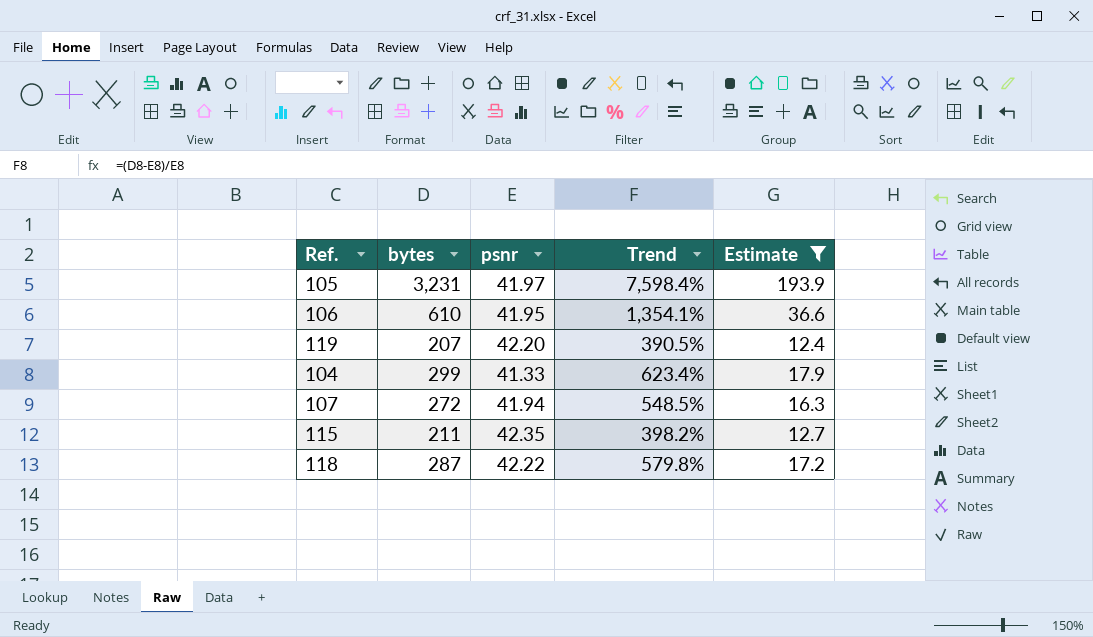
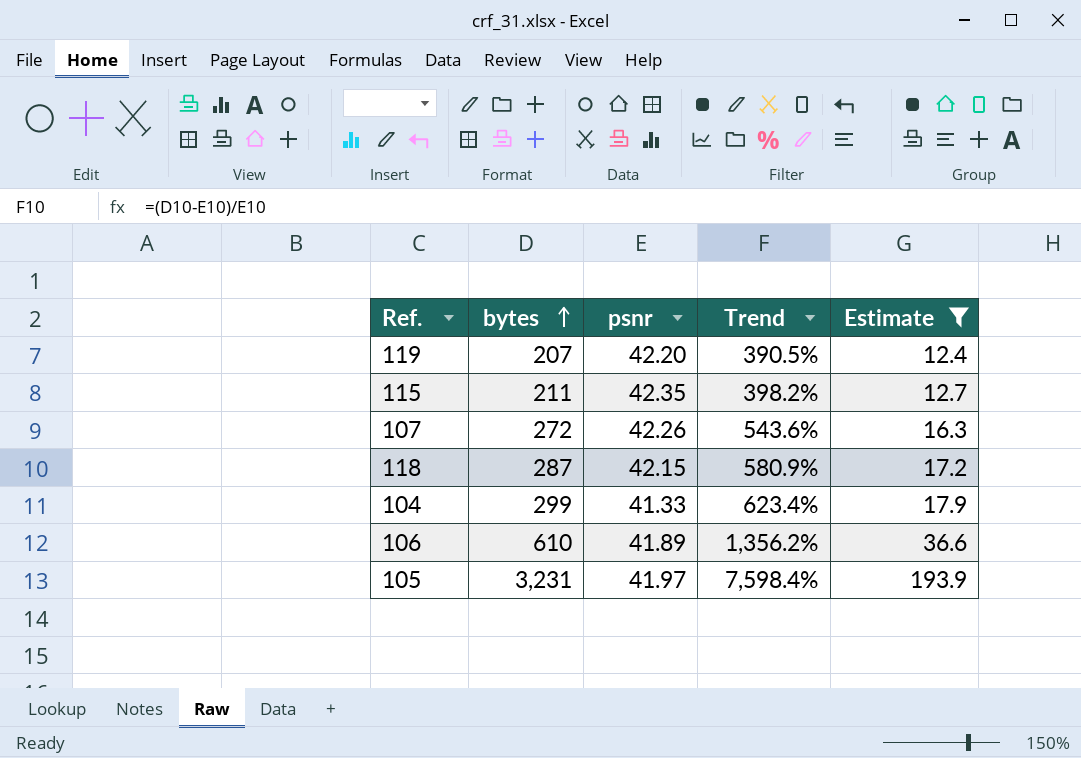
row order: none -> bytes ascending
107 | psnr: 41.94 -> 42.26
107 | Trend: 548.5% -> 543.6%
118 | psnr: 42.22 -> 42.15
118 | Trend: 579.8% -> 580.9%
106 | psnr: 41.95 -> 41.89
106 | Trend: 1,354.1% -> 1,356.2%

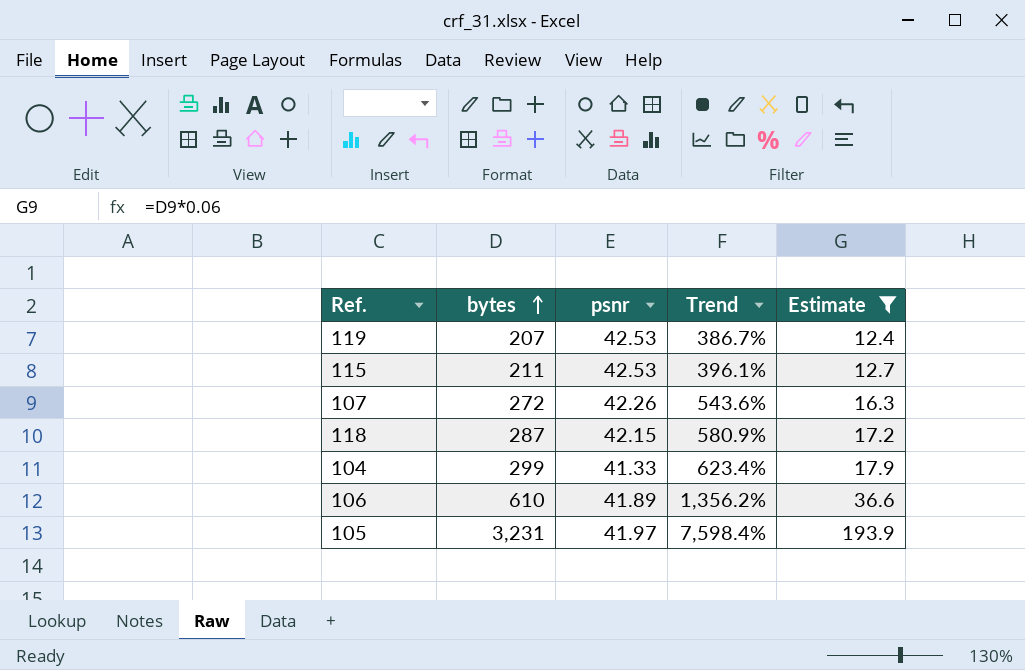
119 | psnr: 42.20 -> 42.53
119 | Trend: 390.5% -> 386.7%
115 | psnr: 42.35 -> 42.53
115 | Trend: 398.2% -> 396.1%

